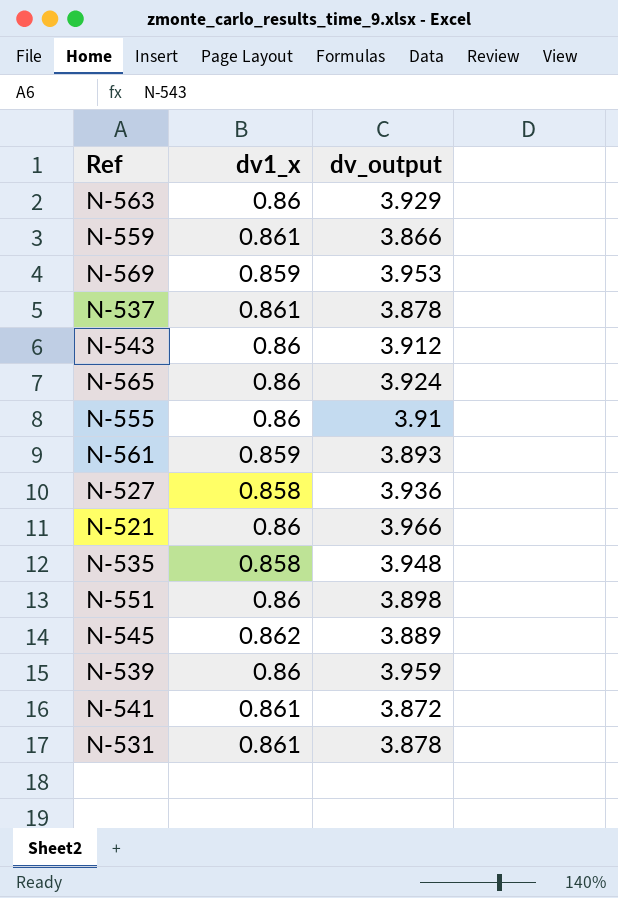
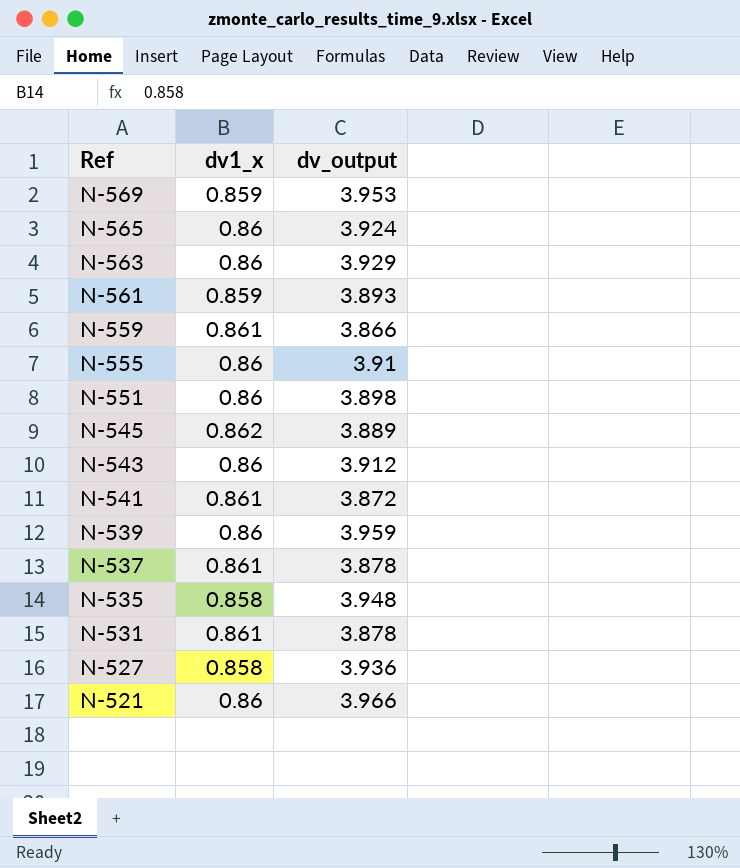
row order: none -> Ref descending

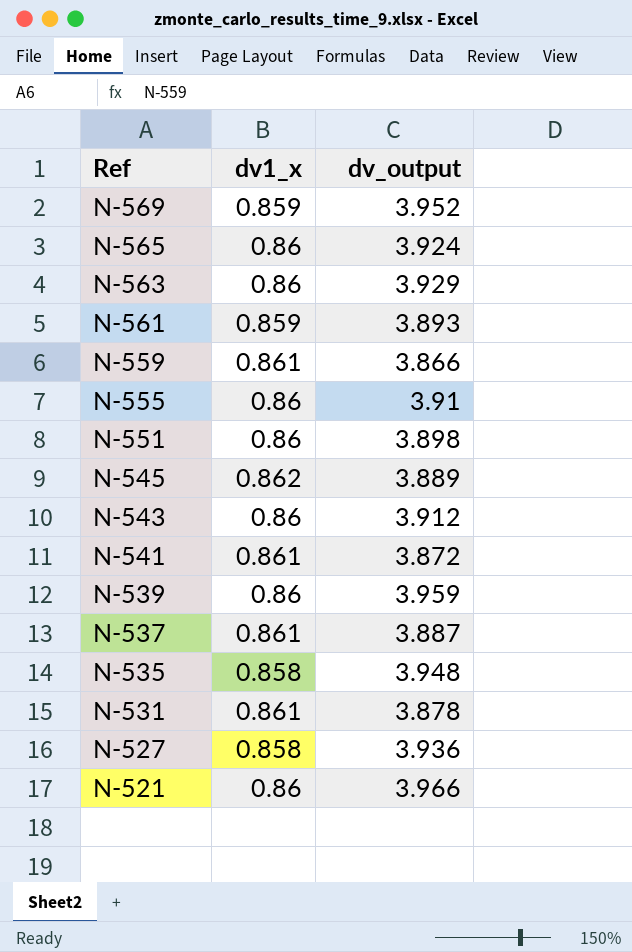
N-569 | dv_output: 3.953 -> 3.952
N-537 | dv_output: 3.878 -> 3.887

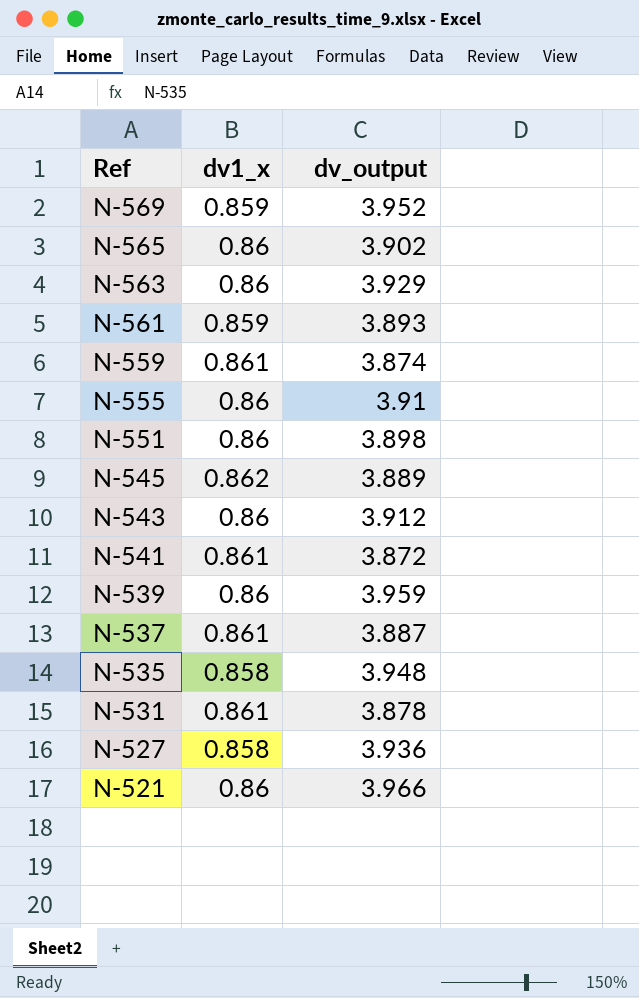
N-565 | dv_output: 3.924 -> 3.902
N-559 | dv_output: 3.866 -> 3.874

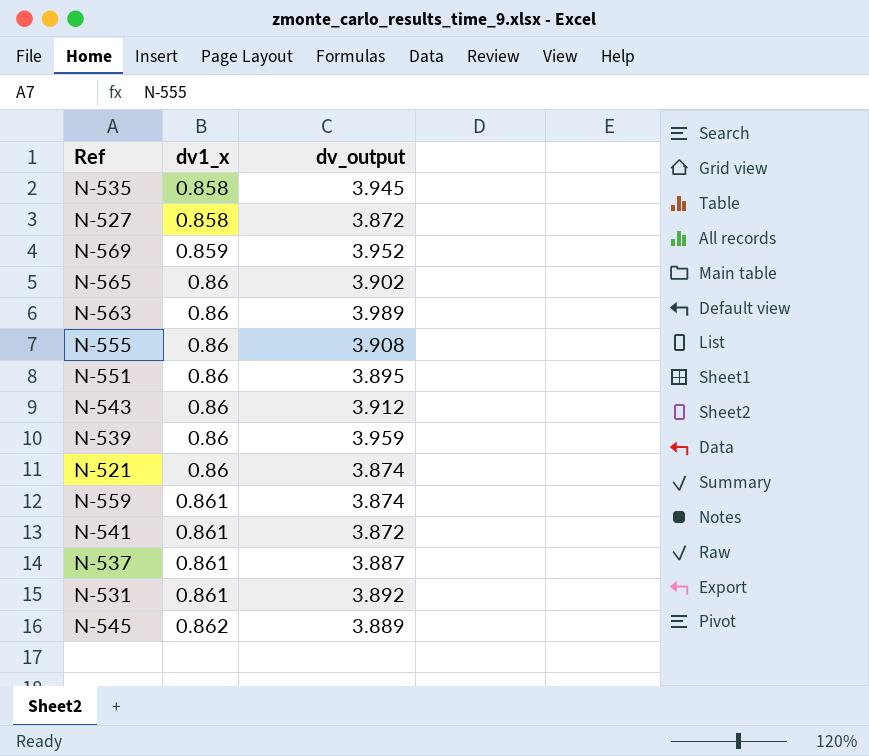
row order: Ref descending -> dv1_x ascending
row N-561: 0.859 | 3.893 -> none
N-535 | dv_output: 3.948 -> 3.945
N-527 | dv_output: 3.936 -> 3.872
N-563 | dv_output: 3.929 -> 3.989
N-555 | dv_output: 3.91 -> 3.908
N-551 | dv_output: 3.898 -> 3.895
N-521 | dv_output: 3.966 -> 3.874
N-531 | dv_output: 3.878 -> 3.892

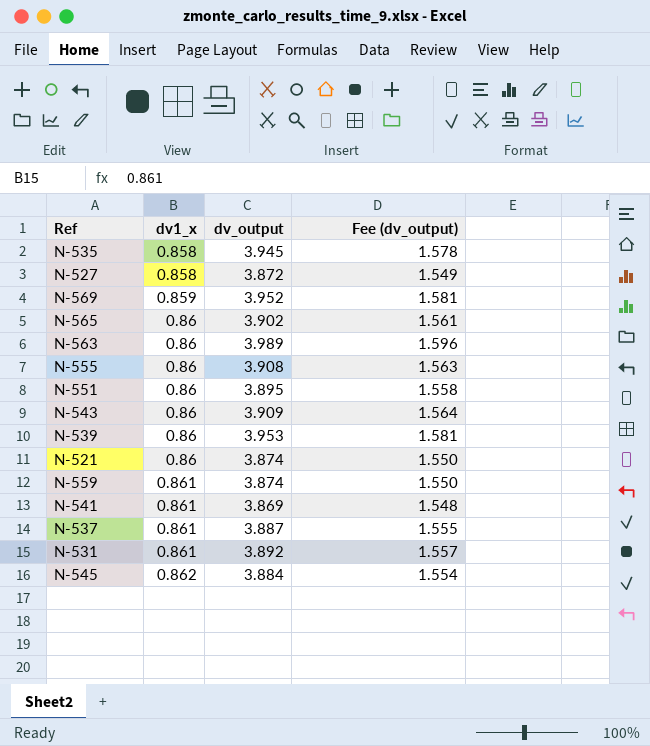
column Fee (dv_output) | formula: none -> [dv_output] * 0.4
N-543 | dv_output: 3.912 -> 3.909
N-539 | dv_output: 3.959 -> 3.953
N-541 | dv_output: 3.872 -> 3.869
N-545 | dv_output: 3.889 -> 3.884

